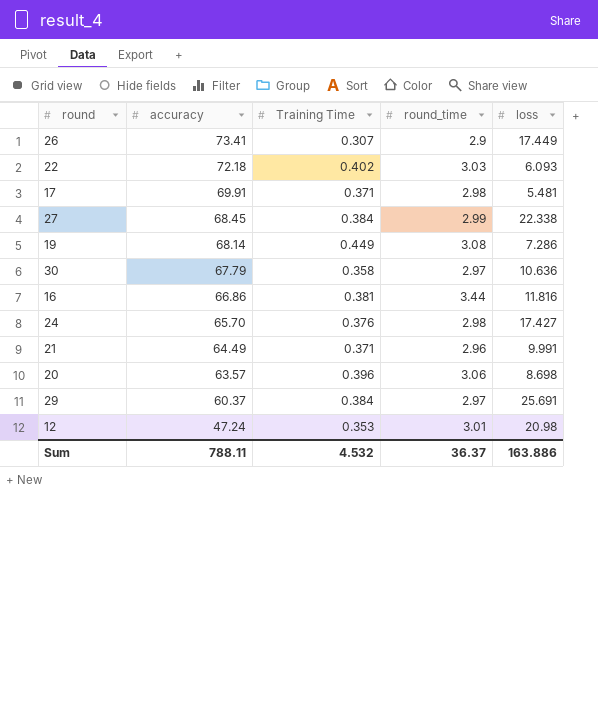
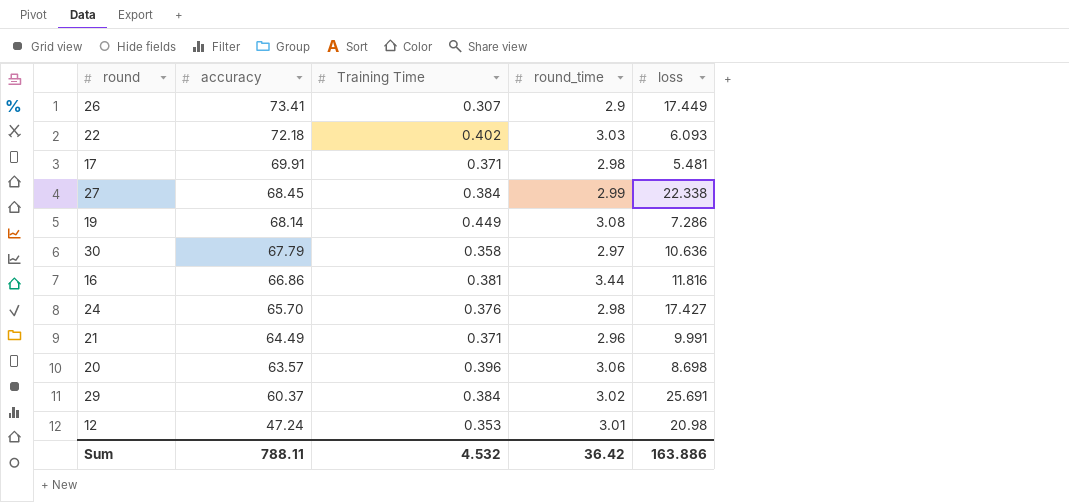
29 | round_time: 2.97 -> 3.02
Sum | round_time: 36.37 -> 36.42

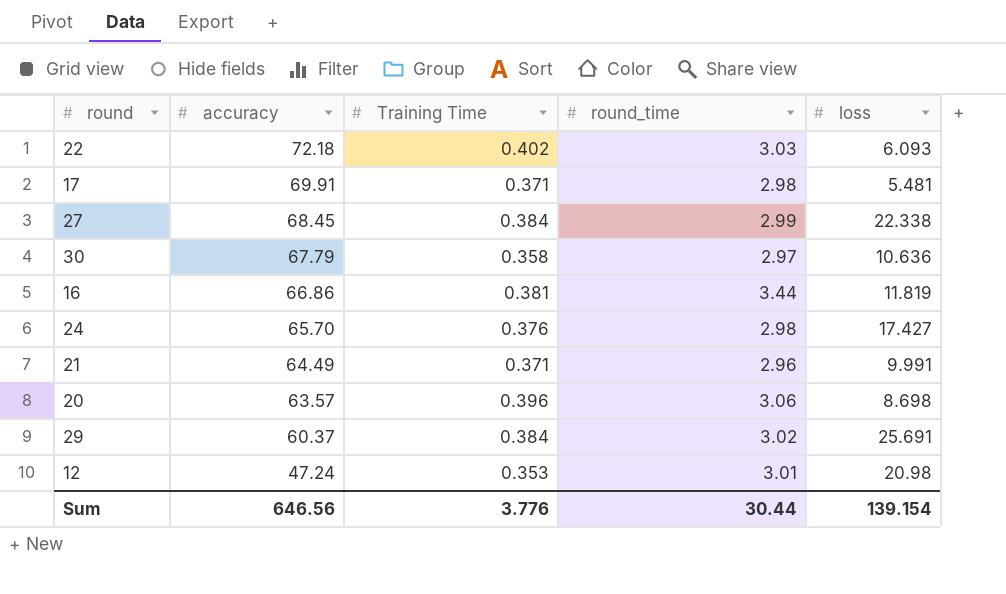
row 26: 73.41 | 0.307 | 2.9 | 17.449 -> none
row 19: 68.14 | 0.449 | 3.08 | 7.286 -> none
16 | loss: 11.816 -> 11.819
Sum | accuracy: 788.11 -> 646.56
Sum | Training Time: 4.532 -> 3.776
Sum | round_time: 36.42 -> 30.44
Sum | loss: 163.886 -> 139.154

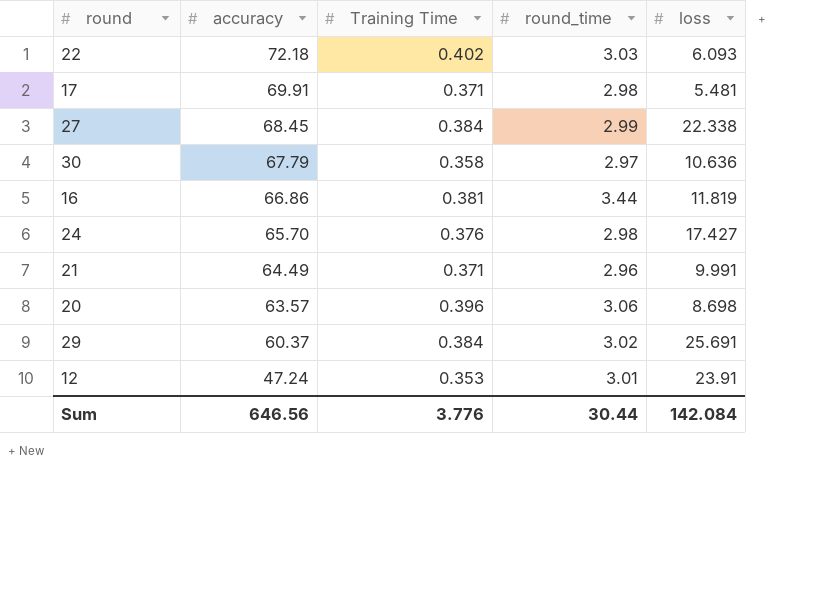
12 | loss: 20.98 -> 23.91
Sum | loss: 139.154 -> 142.084

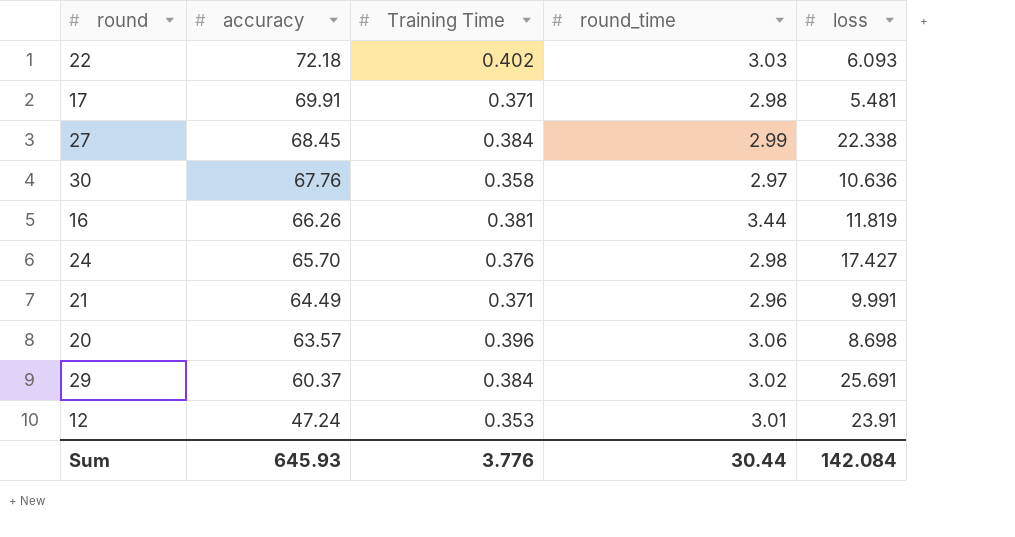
30 | accuracy: 67.79 -> 67.76
16 | accuracy: 66.86 -> 66.26
Sum | accuracy: 646.56 -> 645.93

